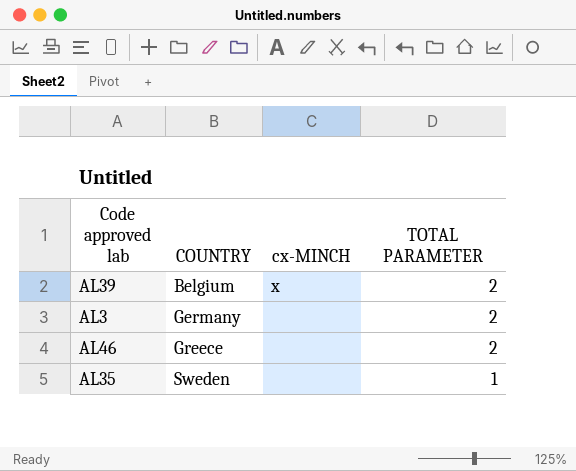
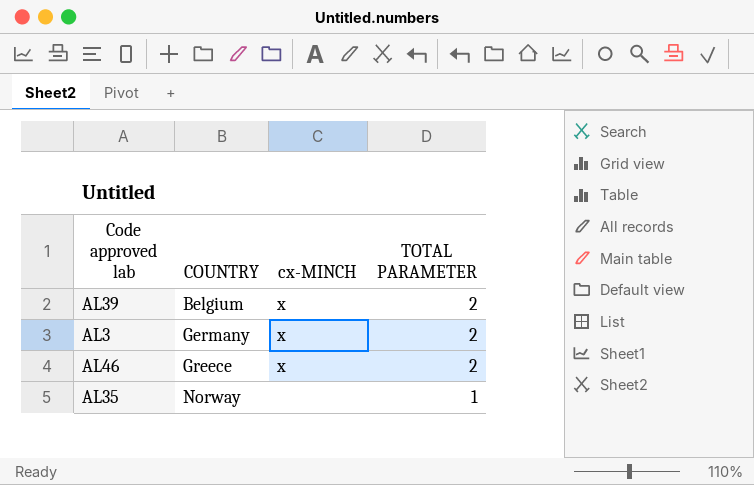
AL3 | cx-MINCH: none -> x
AL46 | cx-MINCH: none -> x
AL35 | COUNTRY: Sweden -> Norway

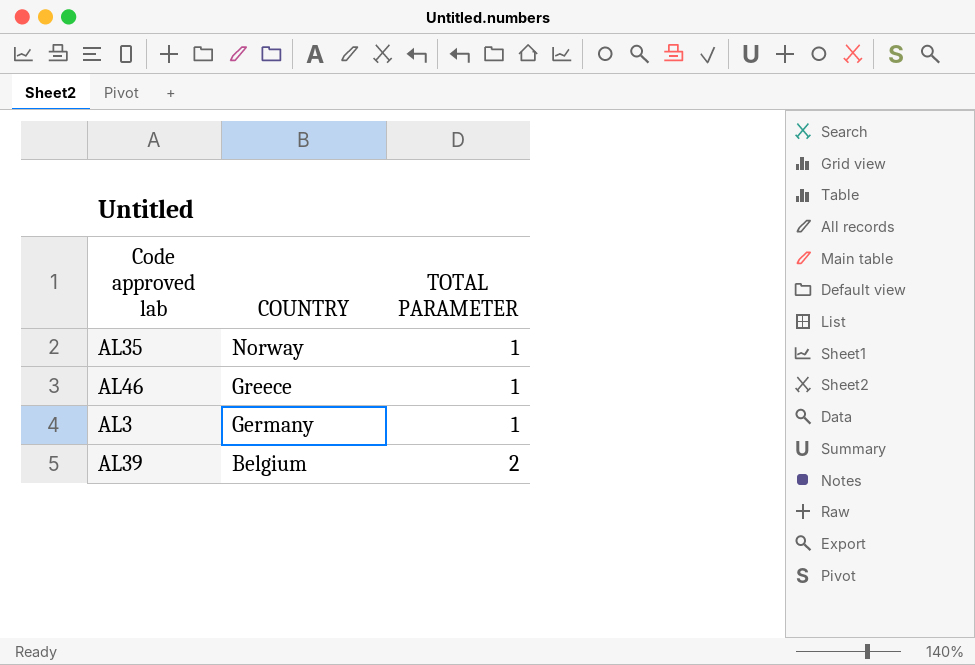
row order: COUNTRY ascending -> COUNTRY descending
column cx-MINCH | position: 3 -> none
AL46 | TOTAL PARAMETER: 2 -> 1
AL3 | TOTAL PARAMETER: 2 -> 1

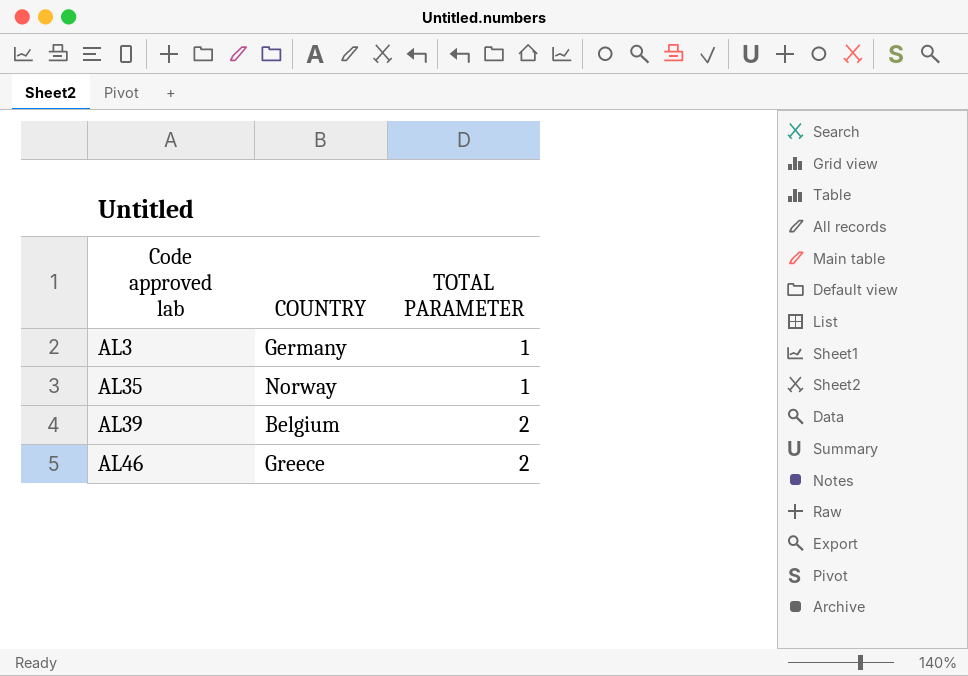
row order: COUNTRY descending -> Code approved lab ascending
AL46 | TOTAL PARAMETER: 1 -> 2

